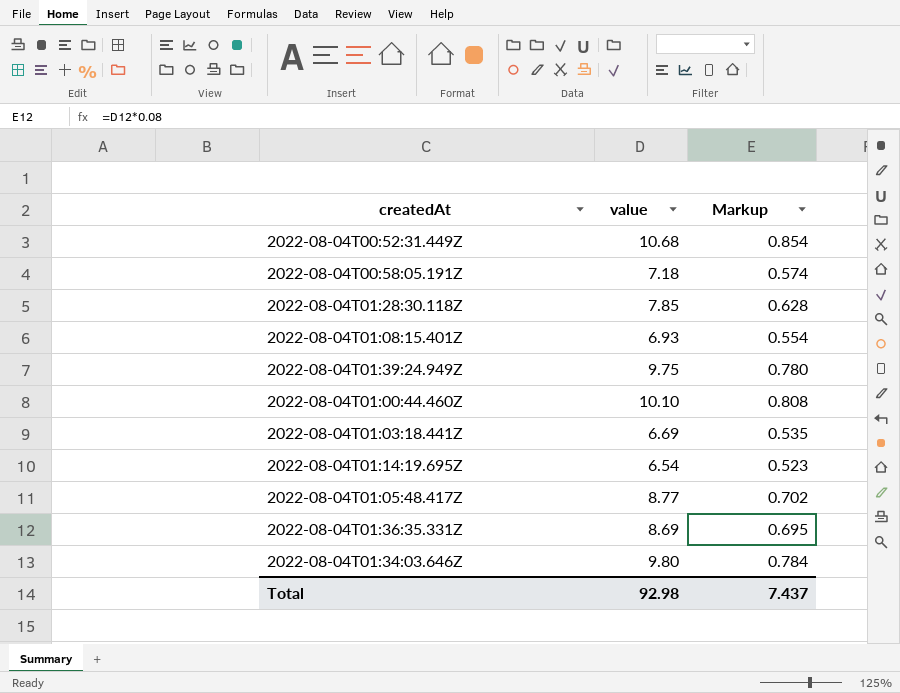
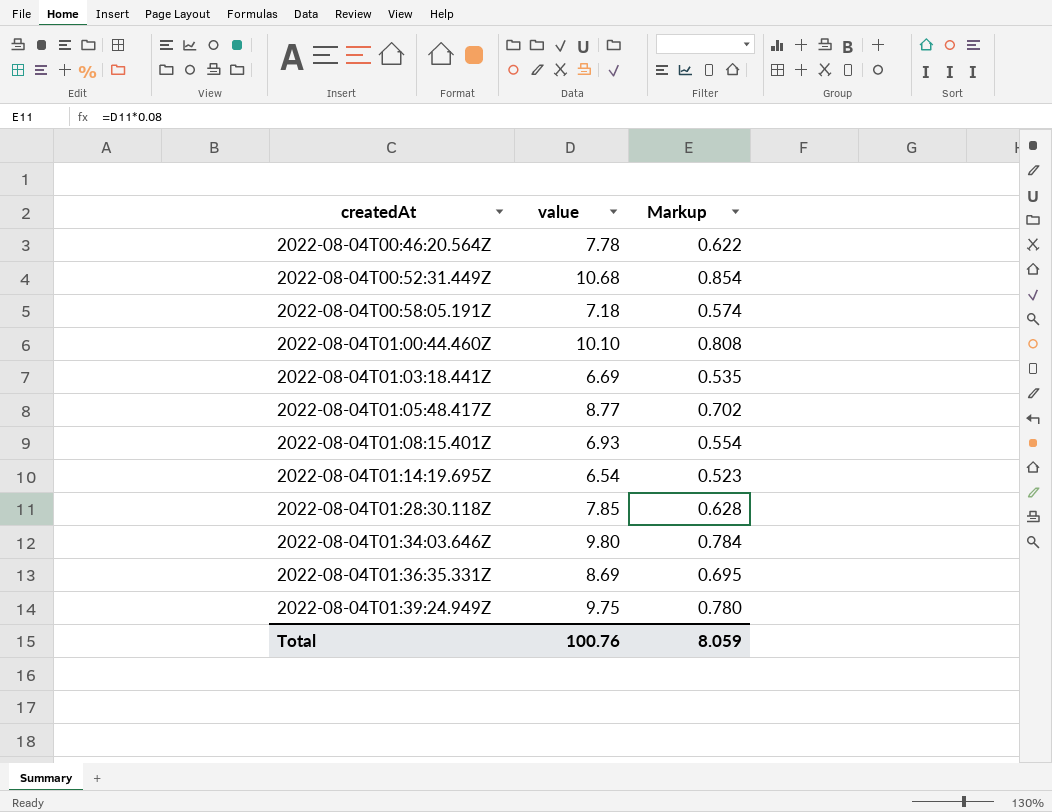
row order: none -> createdAt ascending
row 2022-08-04T00:46:20.564Z: none -> 7.78 | 0.622
Total | value: 92.98 -> 100.76
Total | Markup: 7.437 -> 8.059

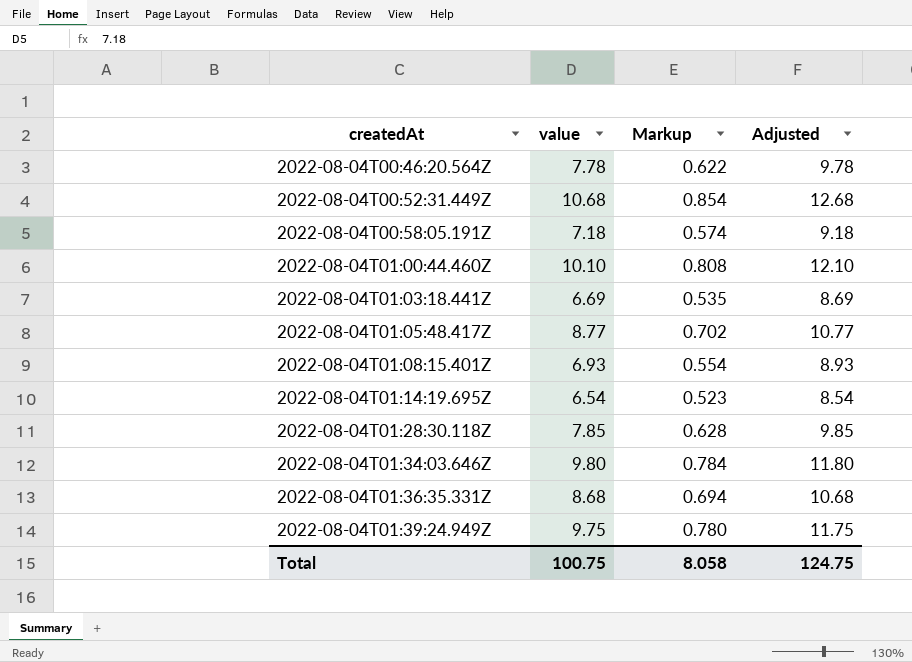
column Adjusted | formula: none -> [value] + 2
2022-08-04T01:36:35.331Z | value: 8.69 -> 8.68
2022-08-04T01:36:35.331Z | Markup: 0.695 -> 0.694
Total | value: 100.76 -> 100.75
Total | Markup: 8.059 -> 8.058

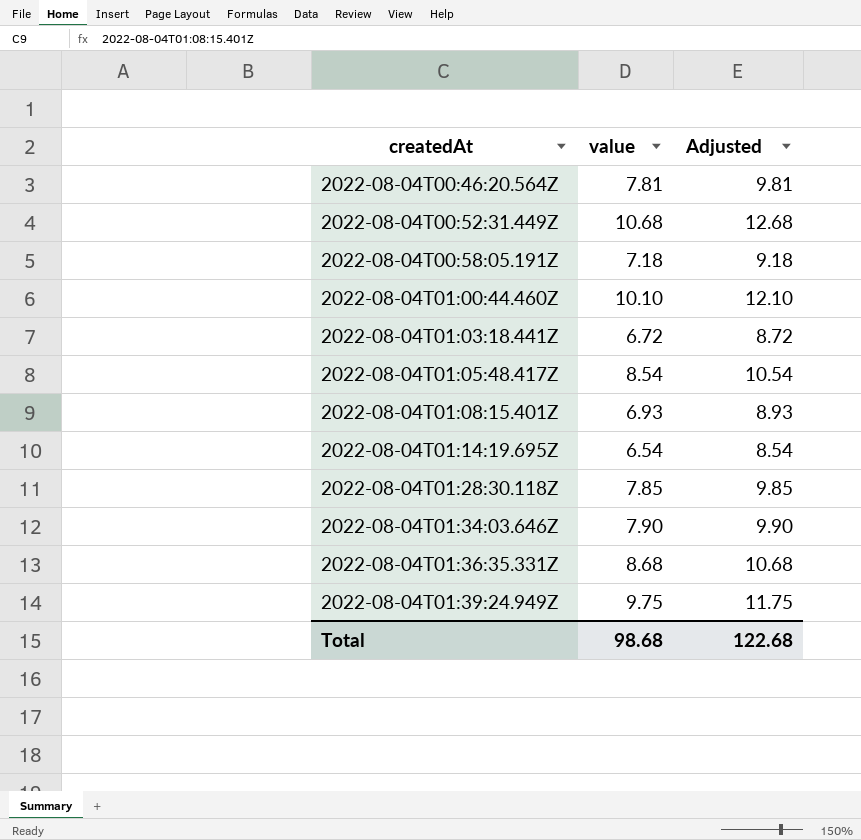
column Markup | formula: [value] * 0.08 -> none
2022-08-04T00:46:20.564Z | value: 7.78 -> 7.81
2022-08-04T00:46:20.564Z | Adjusted: 9.78 -> 9.81
2022-08-04T01:03:18.441Z | value: 6.69 -> 6.72
2022-08-04T01:03:18.441Z | Adjusted: 8.69 -> 8.72
2022-08-04T01:05:48.417Z | value: 8.77 -> 8.54
2022-08-04T01:05:48.417Z | Adjusted: 10.77 -> 10.54
2022-08-04T01:34:03.646Z | value: 9.80 -> 7.90
2022-08-04T01:34:03.646Z | Adjusted: 11.80 -> 9.90
Total | value: 100.75 -> 98.68
Total | Adjusted: 124.75 -> 122.68

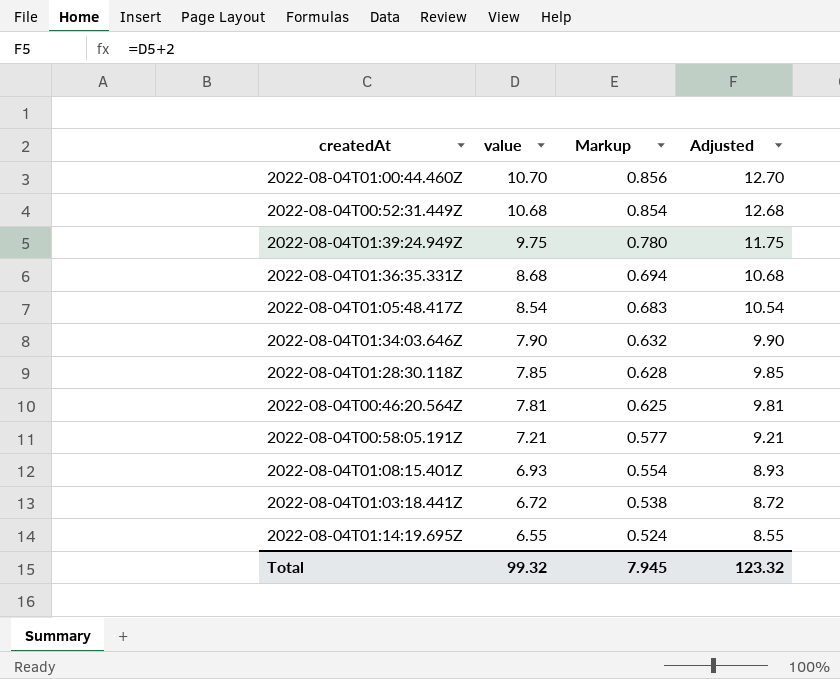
row order: createdAt ascending -> value descending
column Markup | formula: none -> [value] * 0.08
2022-08-04T01:00:44.460Z | value: 10.10 -> 10.70
2022-08-04T01:00:44.460Z | Adjusted: 12.10 -> 12.70
2022-08-04T00:58:05.191Z | value: 7.18 -> 7.21
2022-08-04T00:58:05.191Z | Adjusted: 9.18 -> 9.21
2022-08-04T01:14:19.695Z | value: 6.54 -> 6.55
2022-08-04T01:14:19.695Z | Adjusted: 8.54 -> 8.55
Total | value: 98.68 -> 99.32
Total | Adjusted: 122.68 -> 123.32

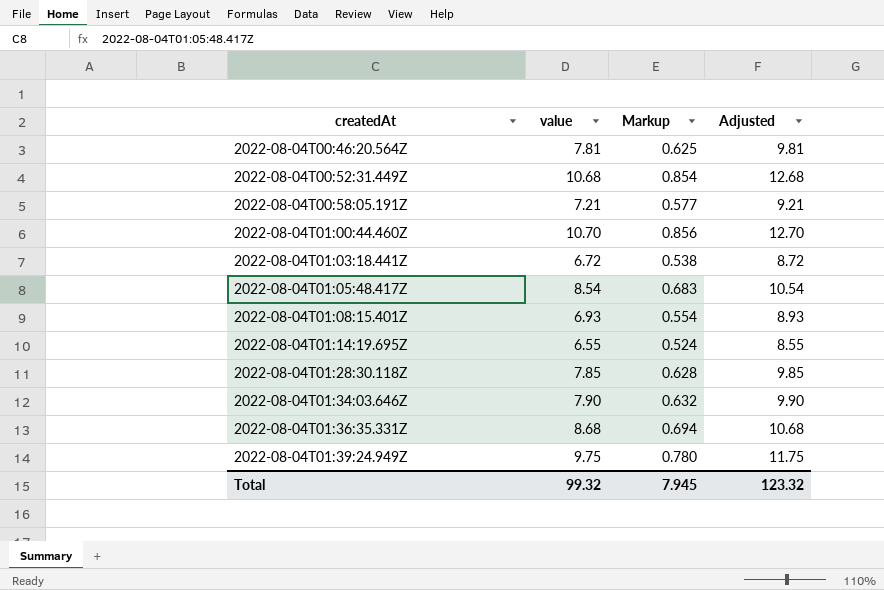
row order: value descending -> createdAt ascending

